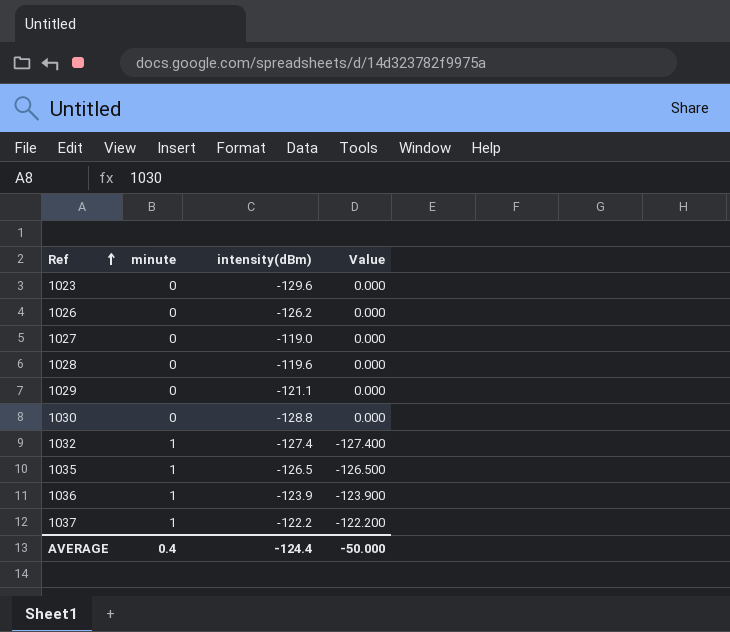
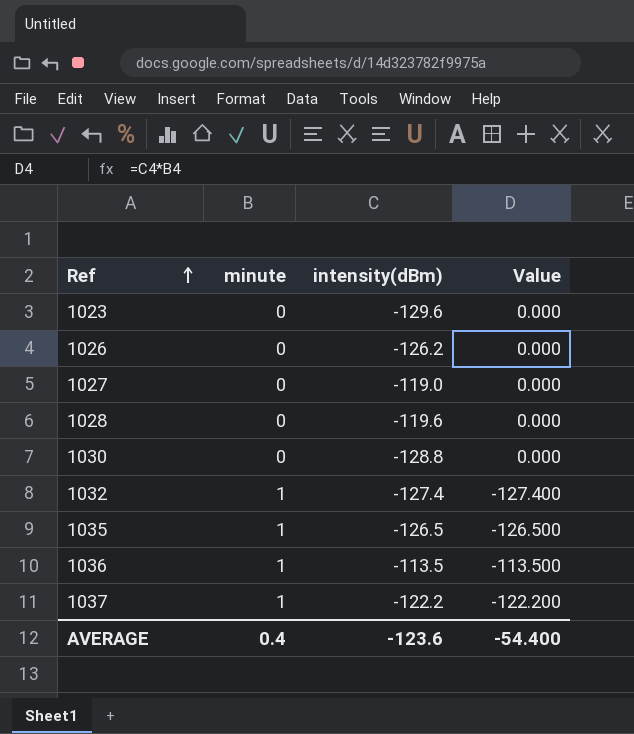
row 1029: 0 | -121.1 | 0.000 -> none
1036 | intensity(dBm): -123.9 -> -113.5
1036 | Value: -123.900 -> -113.500
AVERAGE | intensity(dBm): -124.4 -> -123.6
AVERAGE | Value: -50.000 -> -54.400

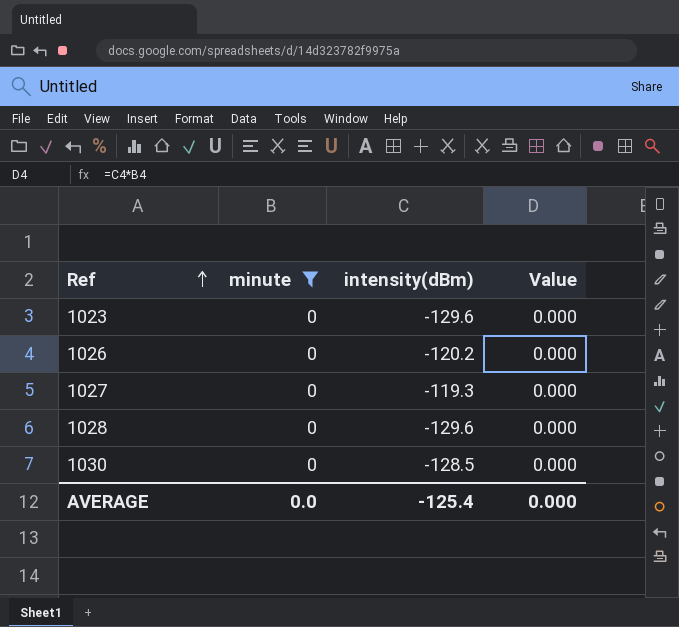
filter: none -> minute = 0
1026 | intensity(dBm): -126.2 -> -120.2
1027 | intensity(dBm): -119.0 -> -119.3
1028 | intensity(dBm): -119.6 -> -129.6
1030 | intensity(dBm): -128.8 -> -128.5
AVERAGE | minute: 0.4 -> 0.0
AVERAGE | intensity(dBm): -123.6 -> -125.4
AVERAGE | Value: -54.400 -> 0.000

